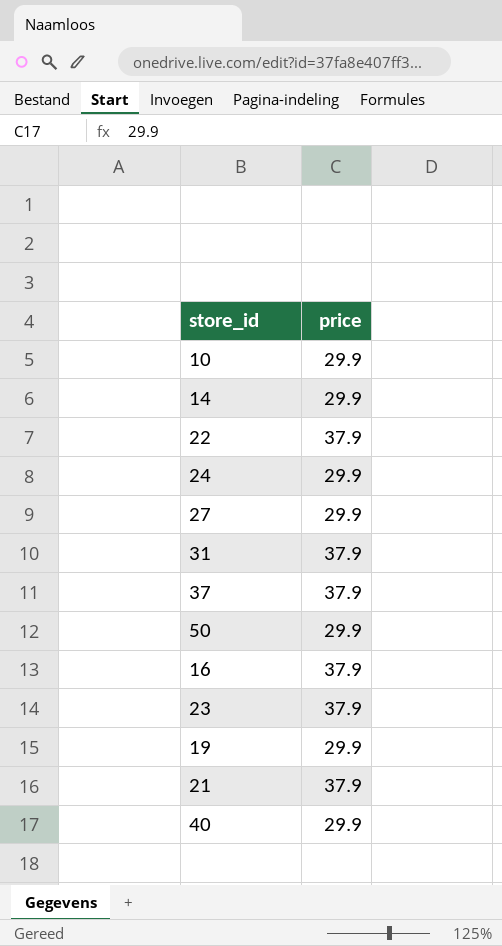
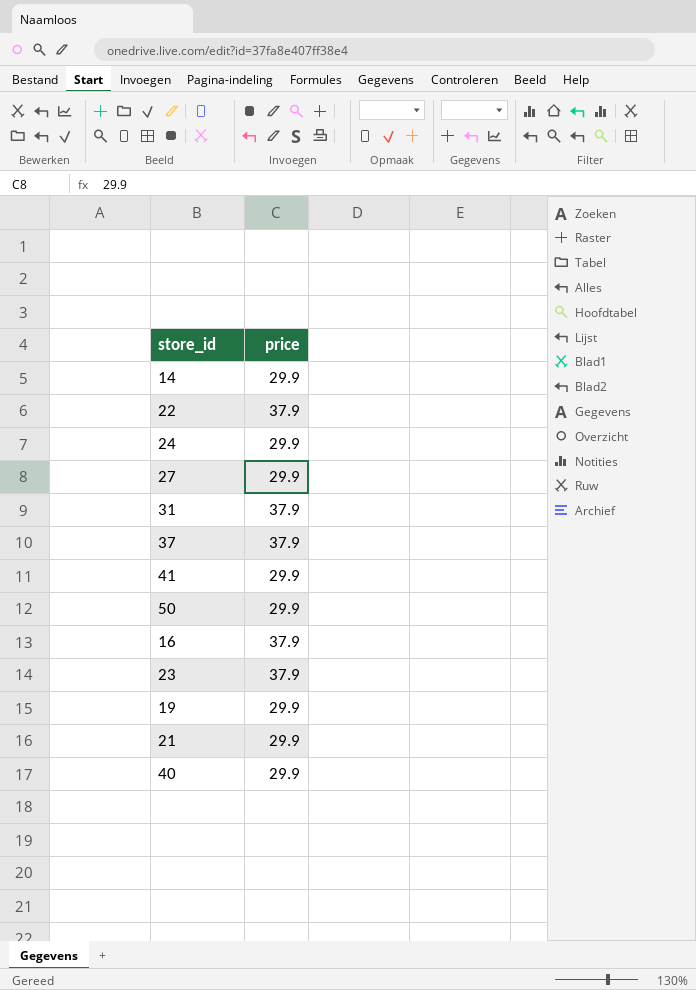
row 10: 29.9 -> none
row 41: none -> 29.9
21 | price: 37.9 -> 29.9

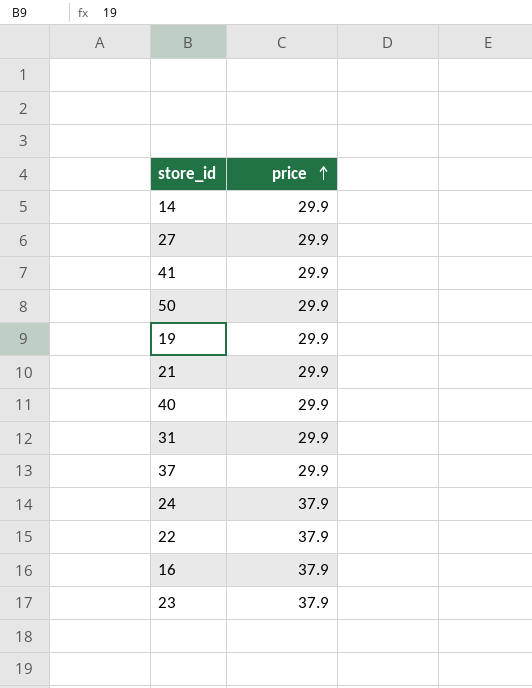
row order: none -> price ascending
31 | price: 37.9 -> 29.9
37 | price: 37.9 -> 29.9
24 | price: 29.9 -> 37.9

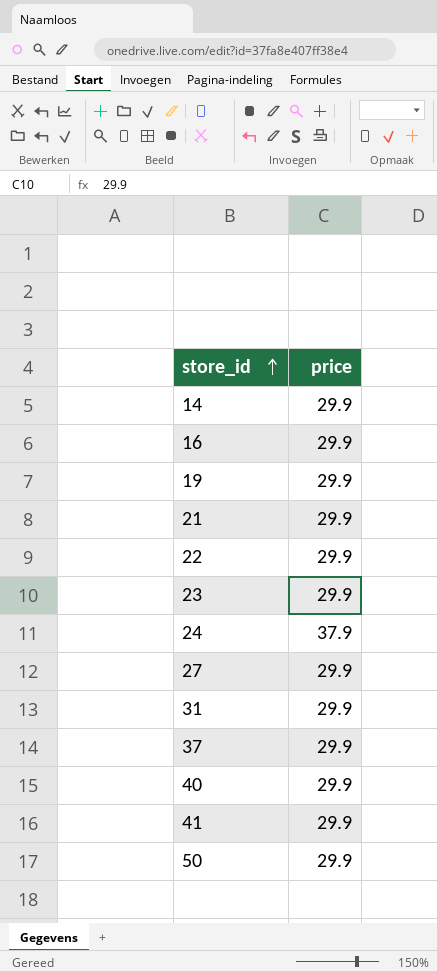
row order: price ascending -> store_id ascending
16 | price: 37.9 -> 29.9
22 | price: 37.9 -> 29.9
23 | price: 37.9 -> 29.9

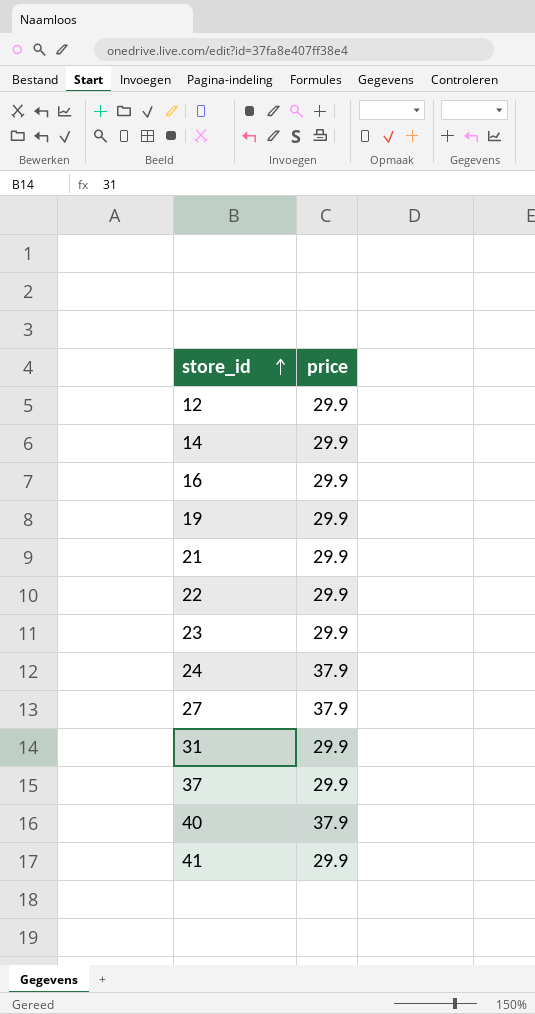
row 50: 29.9 -> none
row 12: none -> 29.9
27 | price: 29.9 -> 37.9
40 | price: 29.9 -> 37.9

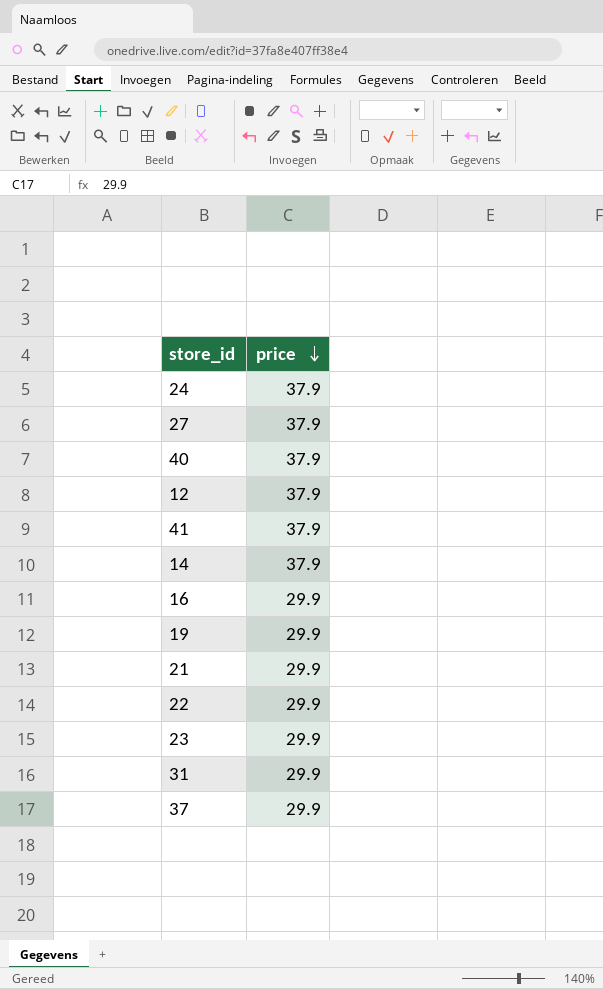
row order: store_id ascending -> price descending
12 | price: 29.9 -> 37.9
41 | price: 29.9 -> 37.9
14 | price: 29.9 -> 37.9

